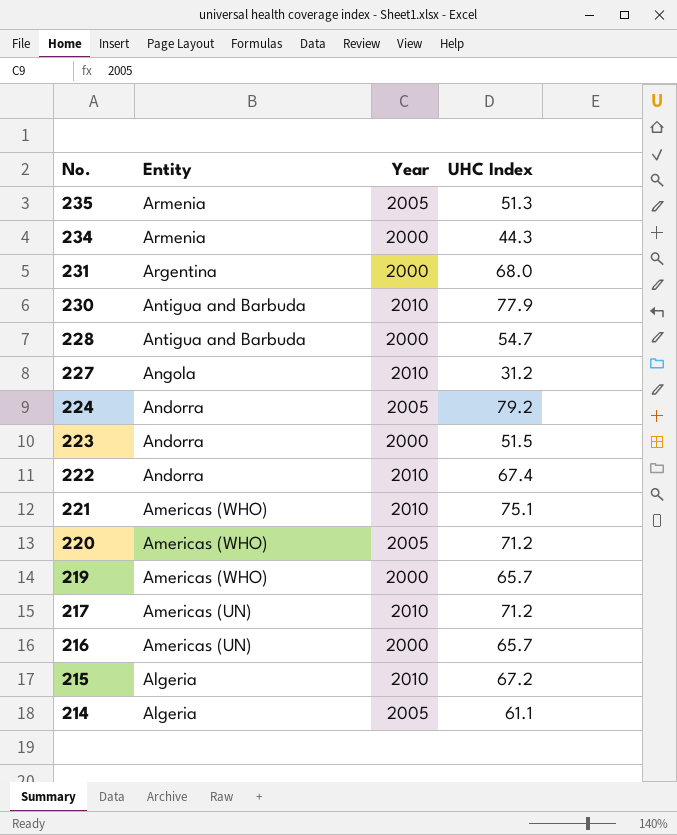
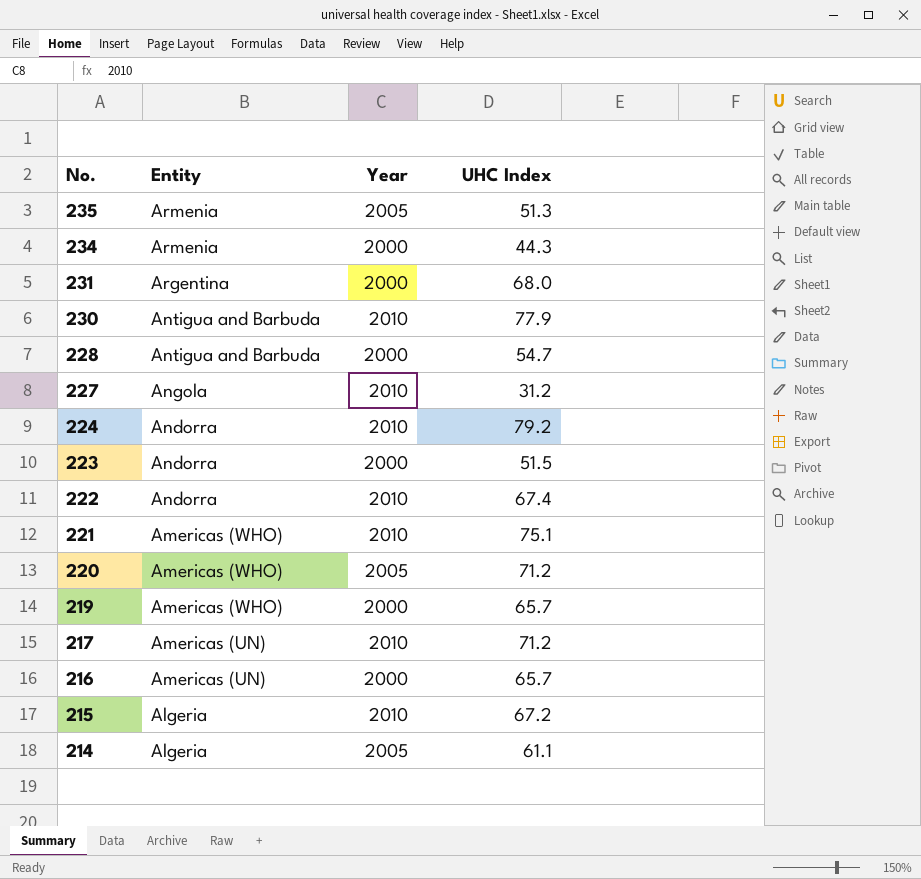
224 | Year: 2005 -> 2010

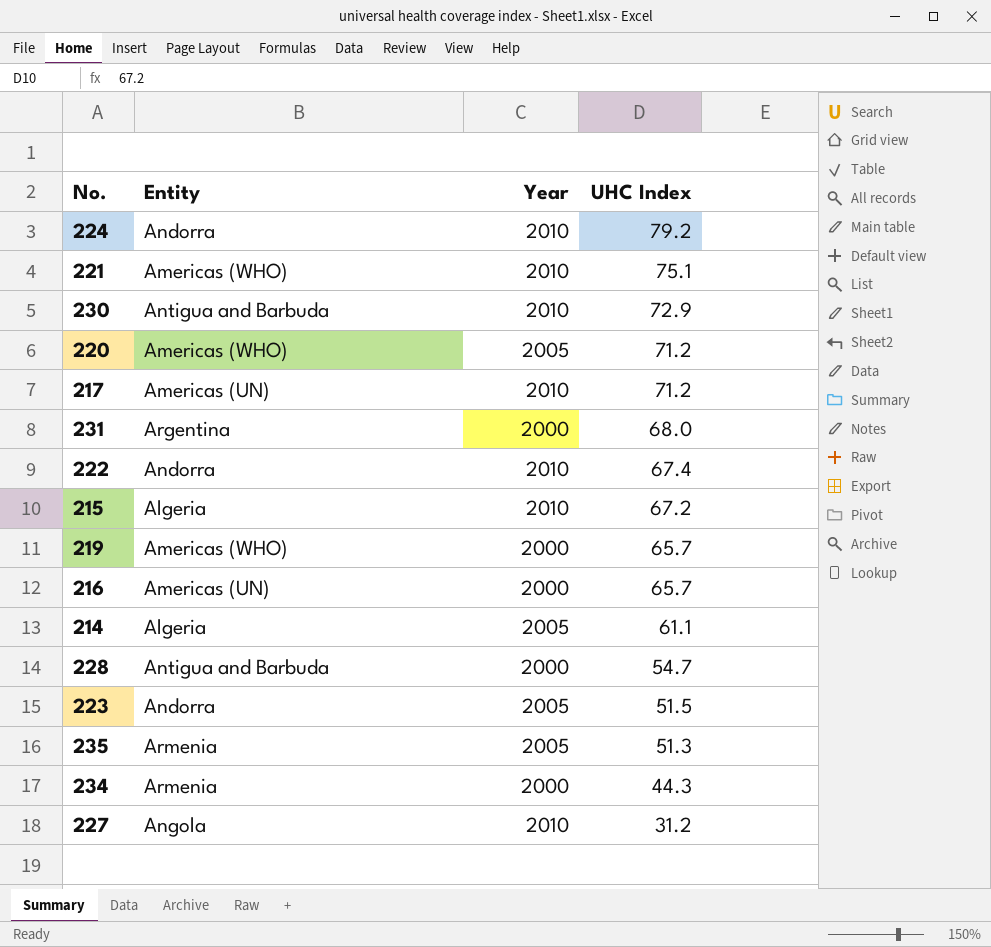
row order: No. descending -> UHC Index descending
230 | UHC Index: 77.9 -> 72.9
223 | Year: 2000 -> 2005

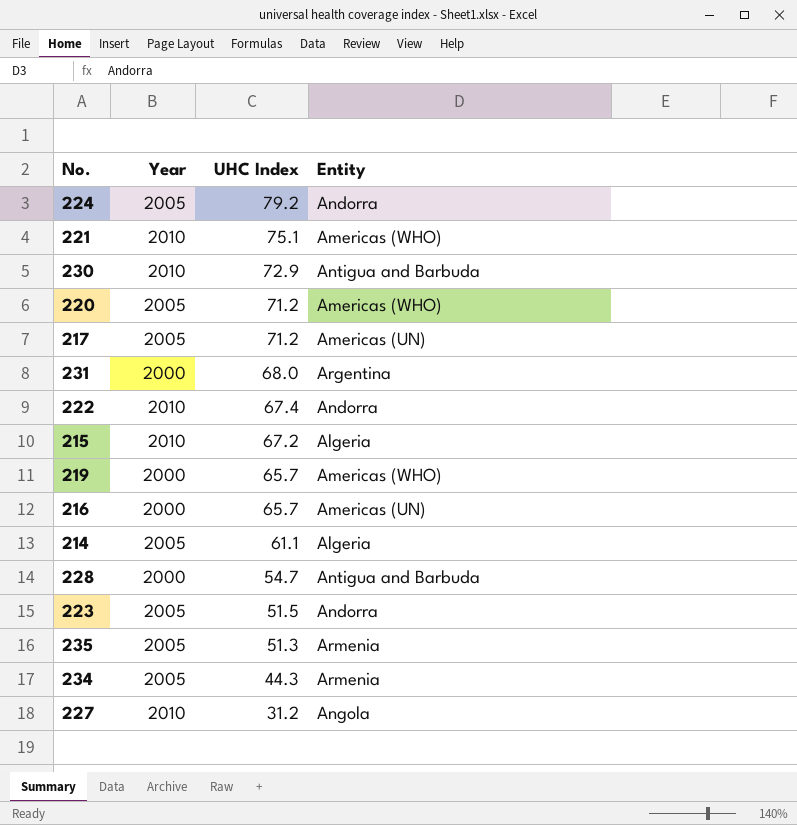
column Entity | position: 2 -> 4
224 | Year: 2010 -> 2005
217 | Year: 2010 -> 2005
234 | Year: 2000 -> 2005

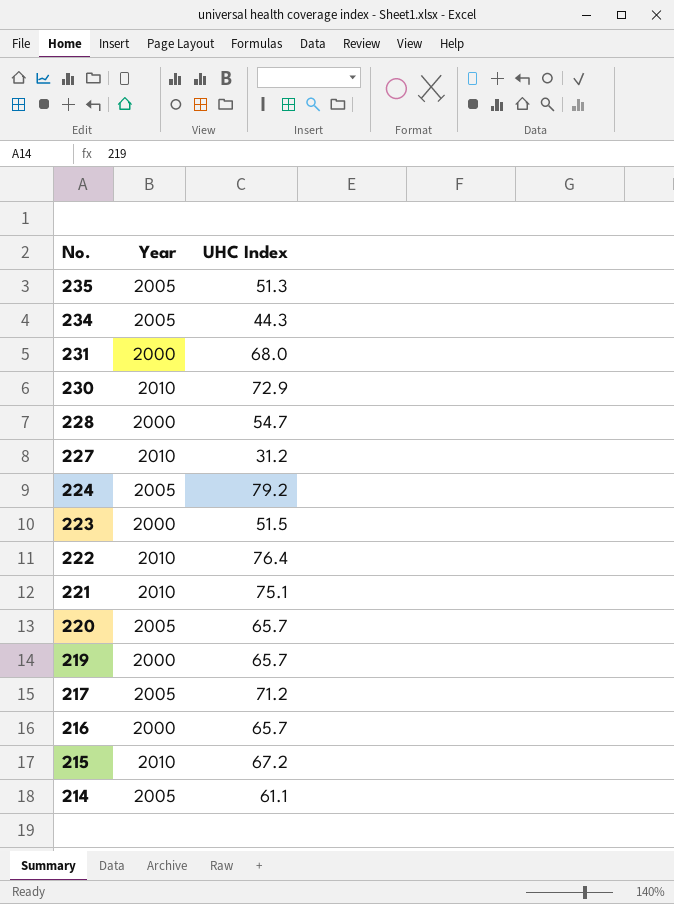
row order: UHC Index descending -> No. descending
column Entity | position: 4 -> none
223 | Year: 2005 -> 2000
222 | UHC Index: 67.4 -> 76.4
220 | UHC Index: 71.2 -> 65.7

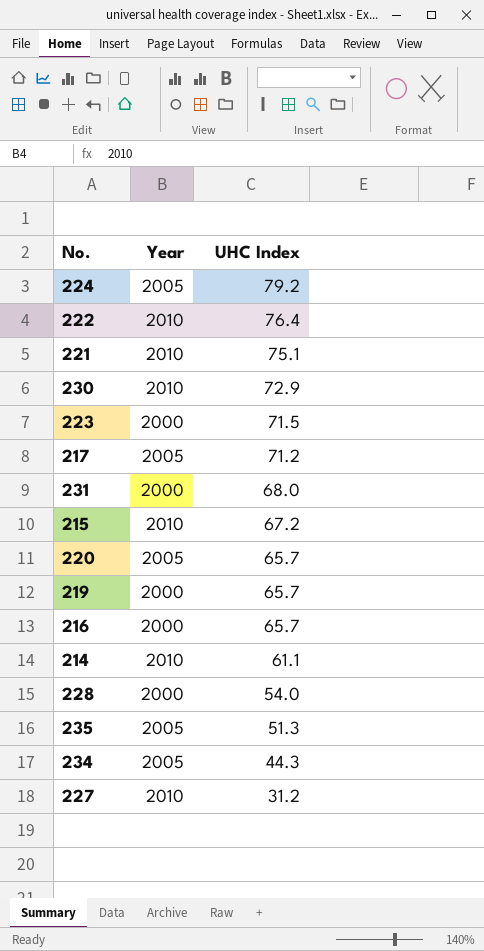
row order: No. descending -> UHC Index descending
223 | UHC Index: 51.5 -> 71.5
214 | Year: 2005 -> 2010
228 | UHC Index: 54.7 -> 54.0

